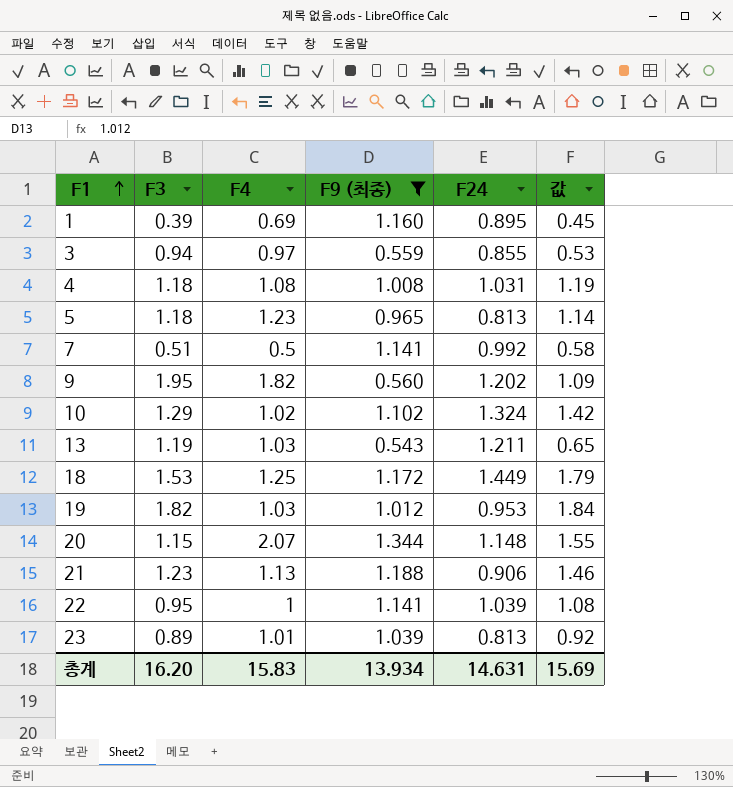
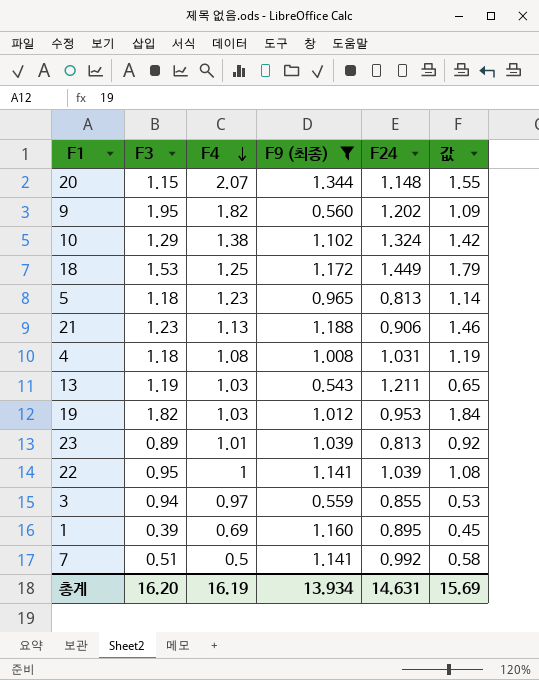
row order: F1 ascending -> F4 descending
10 | F4: 1.02 -> 1.38
총계 | F4: 15.83 -> 16.19

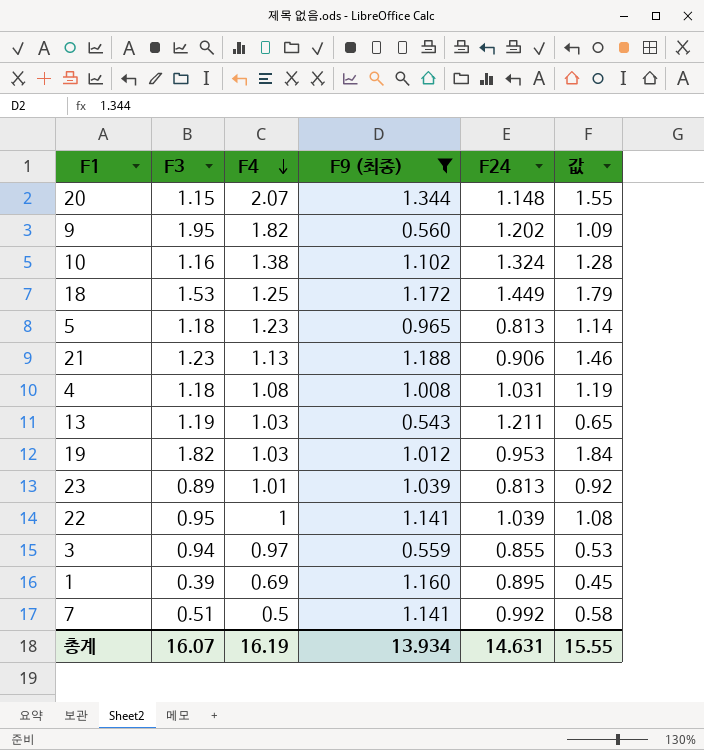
10 | F3: 1.29 -> 1.16
10 | 값: 1.42 -> 1.28
총계 | F3: 16.20 -> 16.07
총계 | 값: 15.69 -> 15.55

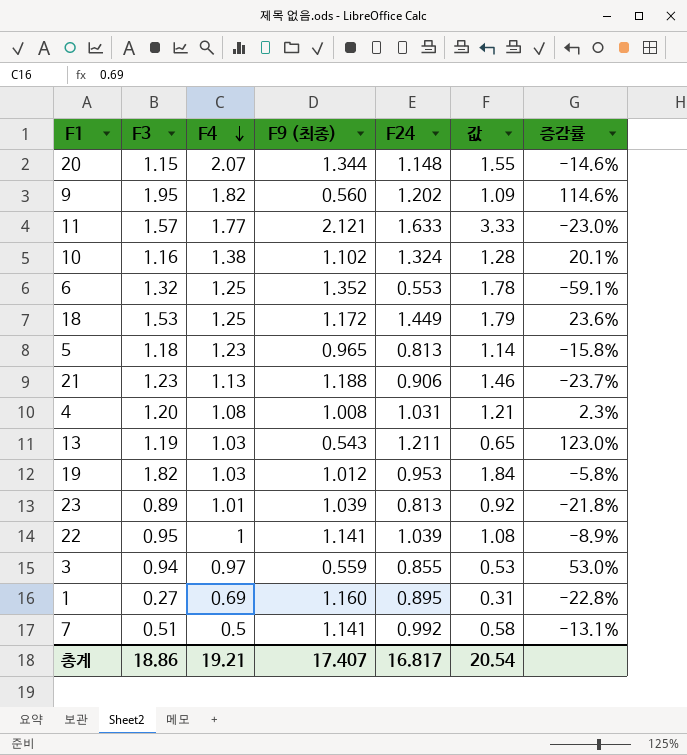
filter: F9 (최종) <= 1.344 -> none
column 증감률 | formula: none -> ([F24] - [F9 (최종)]) / [F9 (최종)]
4 | F3: 1.18 -> 1.20
4 | 값: 1.19 -> 1.21
1 | F3: 0.39 -> 0.27
1 | 값: 0.45 -> 0.31
총계 | F3: 16.07 -> 18.86
총계 | F4: 16.19 -> 19.21
총계 | F9 (최종): 13.934 -> 17.407
총계 | F24: 14.631 -> 16.817
총계 | 값: 15.55 -> 20.54

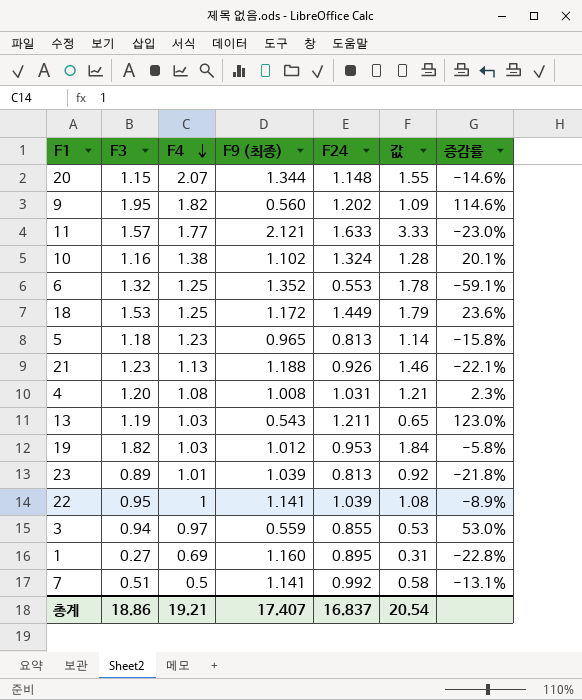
21 | F24: 0.906 -> 0.926
21 | 증감률: -23.7% -> -22.1%
총계 | F24: 16.817 -> 16.837

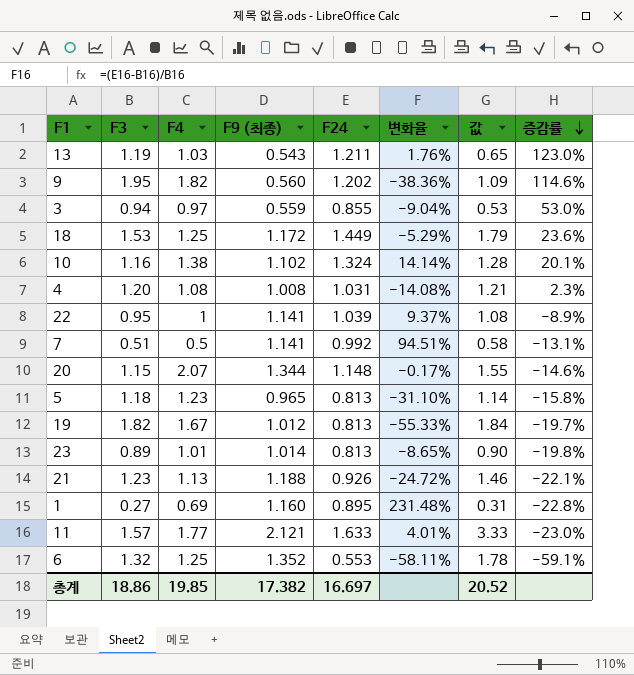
row order: F4 descending -> 증감률 descending
column 변화율 | formula: none -> ([F24] - [F3]) / [F3]
19 | F4: 1.03 -> 1.67
19 | F24: 0.953 -> 0.813
19 | 증감률: -5.8% -> -19.7%
23 | F9 (최종): 1.039 -> 1.014
23 | 값: 0.92 -> 0.90
23 | 증감률: -21.8% -> -19.8%
총계 | F4: 19.21 -> 19.85
총계 | F9 (최종): 17.407 -> 17.382
총계 | F24: 16.837 -> 16.697
총계 | 값: 20.54 -> 20.52

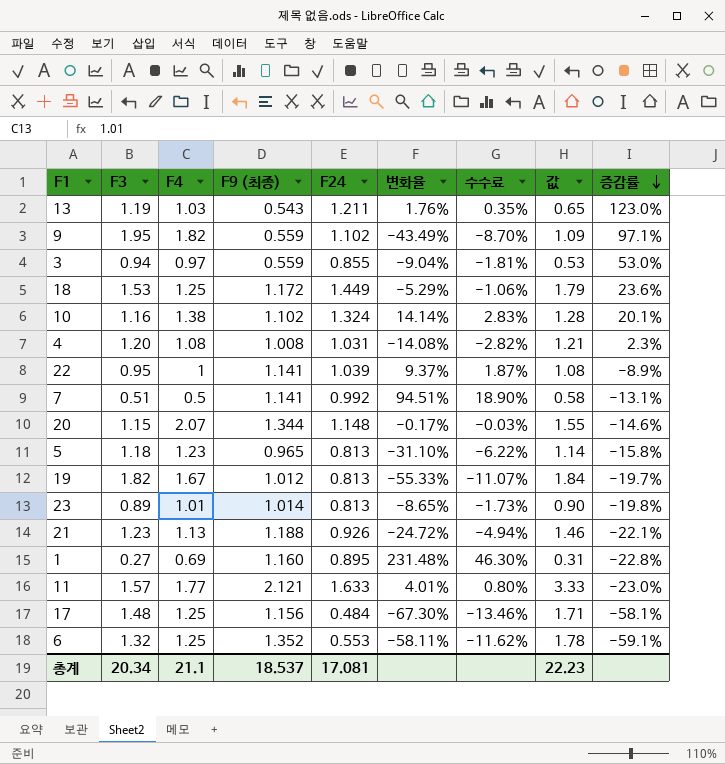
column 수수료 | formula: none -> [변화율] * 0.2
9 | F9 (최종): 0.560 -> 0.559
9 | F24: 1.202 -> 1.102
9 | 변화율: -38.36% -> -43.49%
9 | 증감률: 114.6% -> 97.1%
row 17: none -> 1.48 | 1.25 | 1.156 | 0.484 | -67.30% | -13.46% | 1.71 | -58.1%
총계 | F3: 18.86 -> 20.34
총계 | F4: 19.85 -> 21.1
총계 | F9 (최종): 17.382 -> 18.537
총계 | F24: 16.697 -> 17.081
총계 | 값: 20.52 -> 22.23

